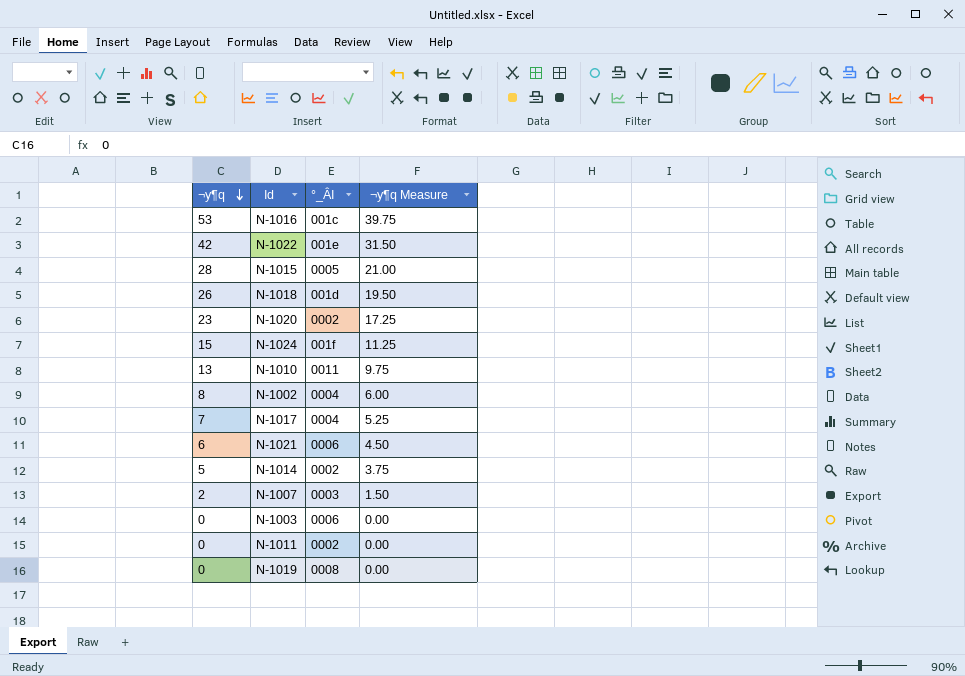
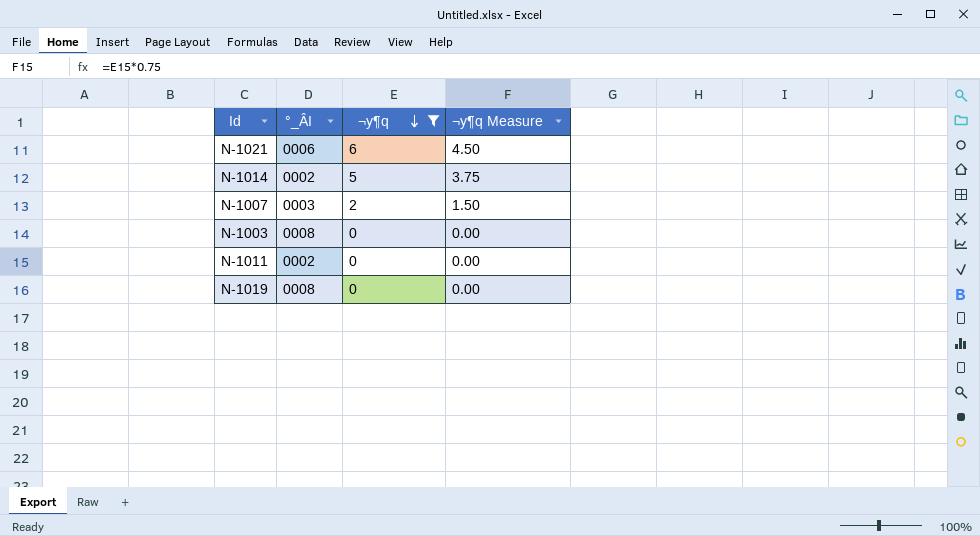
filter: none -> ¬y¶q <= 6
column ¬y¶q | position: 1 -> 3
N-1003 | °_ÂI: 0006 -> 0008

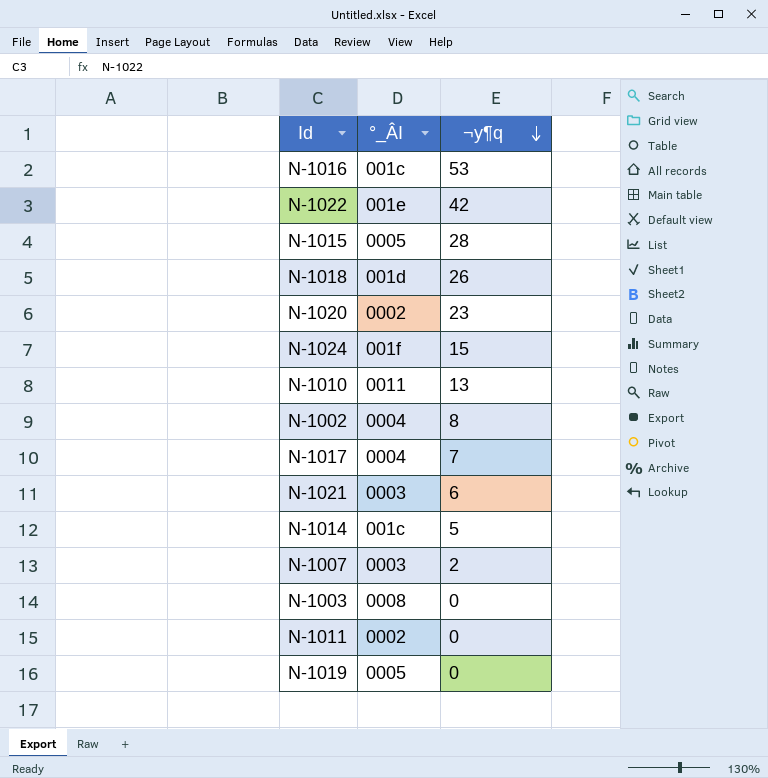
filter: ¬y¶q <= 6 -> none
column ¬y¶q Measure | formula: [¬y¶q] * 0.75 -> none
N-1021 | °_ÂI: 0006 -> 0003
N-1014 | °_ÂI: 0002 -> 001c
N-1019 | °_ÂI: 0008 -> 0005

